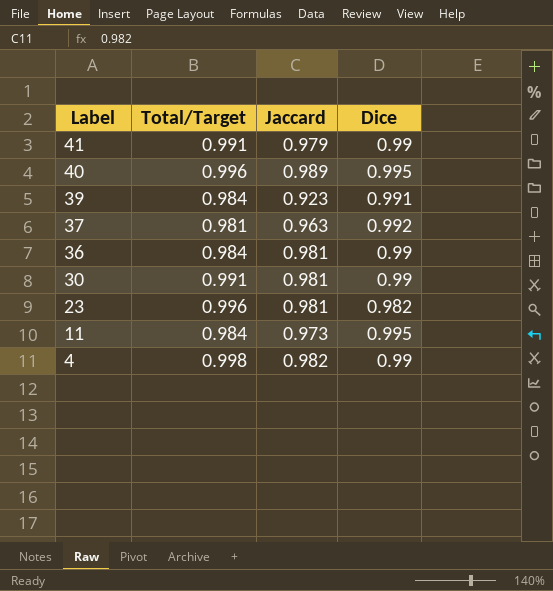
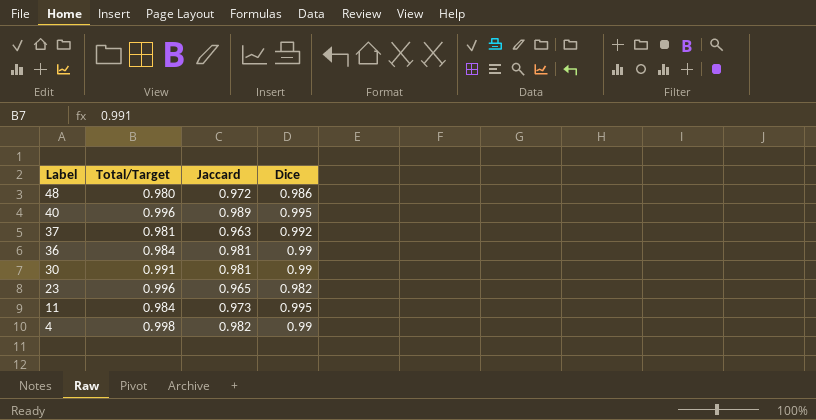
row 41: 0.991 | 0.979 | 0.99 -> none
row 39: 0.984 | 0.923 | 0.991 -> none
row 48: none -> 0.980 | 0.972 | 0.986
23 | Jaccard: 0.981 -> 0.965

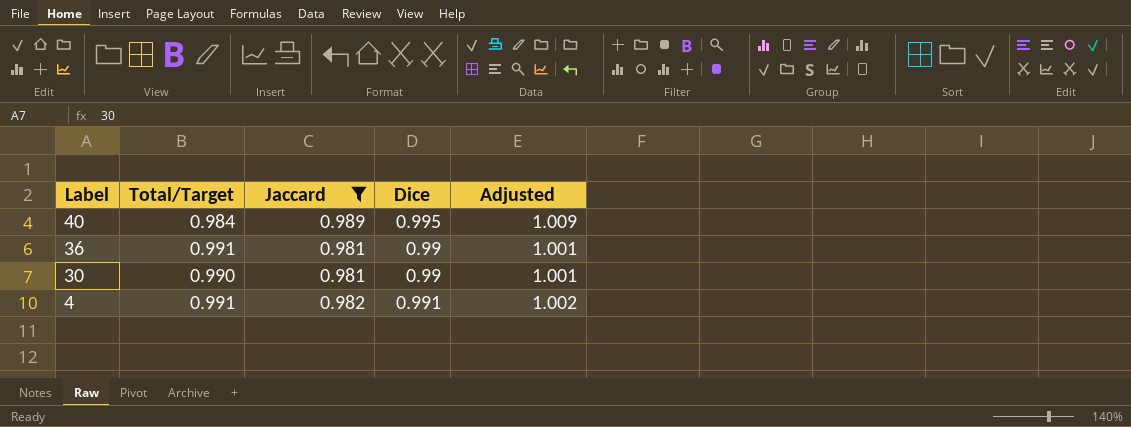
filter: none -> Jaccard >= 0.981
column Adjusted | formula: none -> [Jaccard] * 1.02
40 | Total/Target: 0.996 -> 0.984
36 | Total/Target: 0.984 -> 0.991
30 | Total/Target: 0.991 -> 0.990
4 | Total/Target: 0.998 -> 0.991
4 | Dice: 0.99 -> 0.991

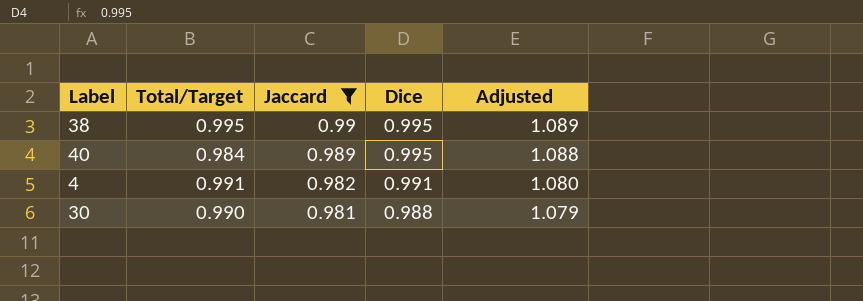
row order: Label descending -> Jaccard descending
column Adjusted | formula: [Jaccard] * 1.02 -> [Jaccard] * 1.1
row 36: 0.991 | 0.981 | 0.99 | 1.001 -> none
row 38: none -> 0.995 | 0.99 | 0.995 | 1.089
30 | Dice: 0.99 -> 0.988

